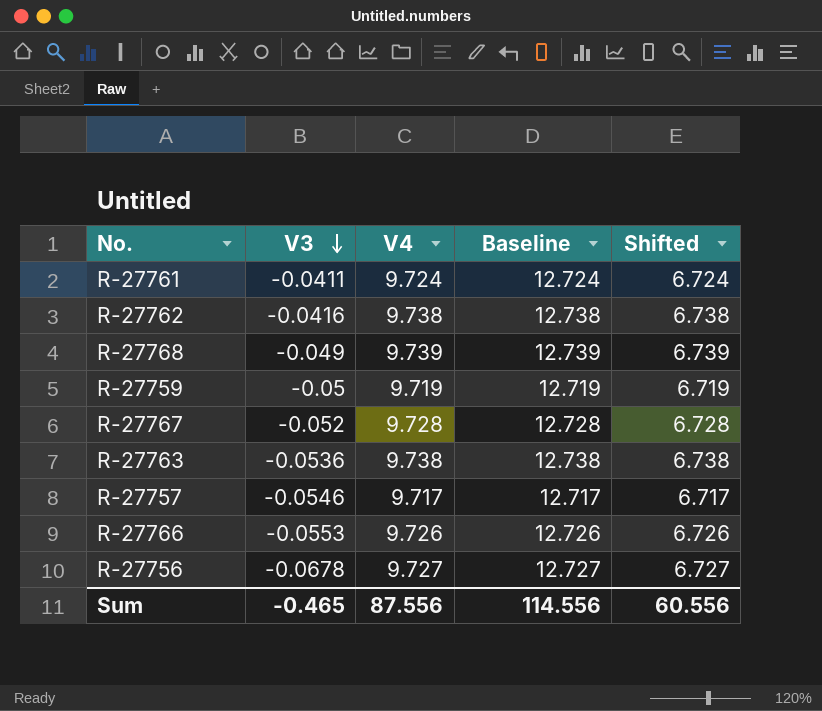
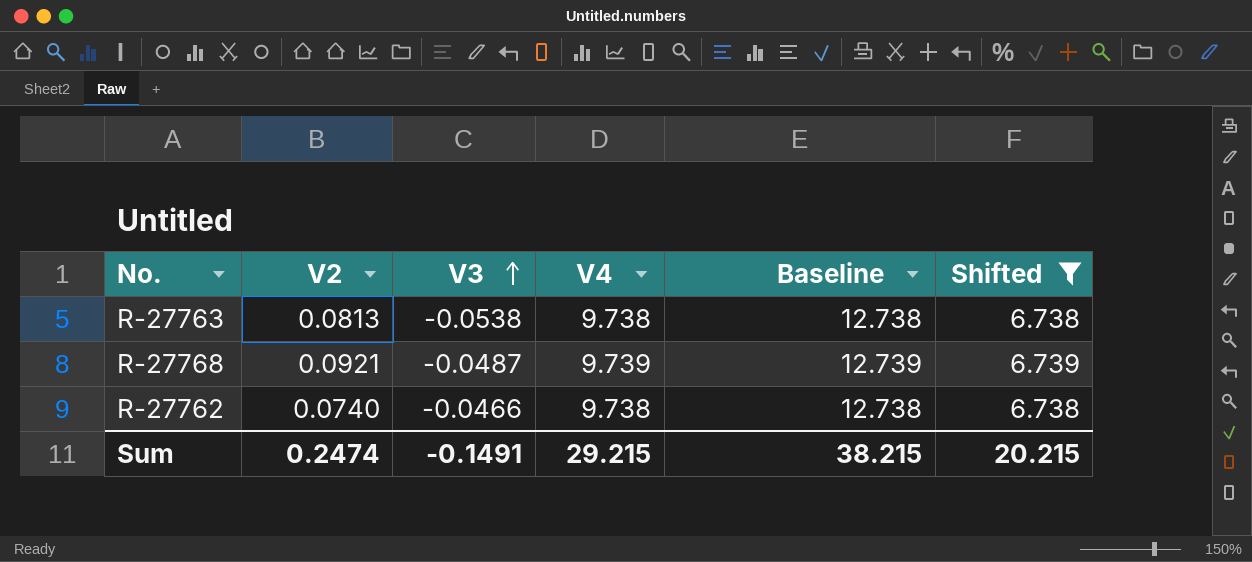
filter: none -> Shifted >= 6.738
row order: V3 descending -> V3 ascending
column V2 | position: none -> 2
R-27763 | V3: -0.0536 -> -0.0538
R-27768 | V3: -0.049 -> -0.0487
R-27762 | V3: -0.0416 -> -0.0466
Sum | V3: -0.465 -> -0.1491
Sum | V4: 87.556 -> 29.215
Sum | Baseline: 114.556 -> 38.215
Sum | Shifted: 60.556 -> 20.215

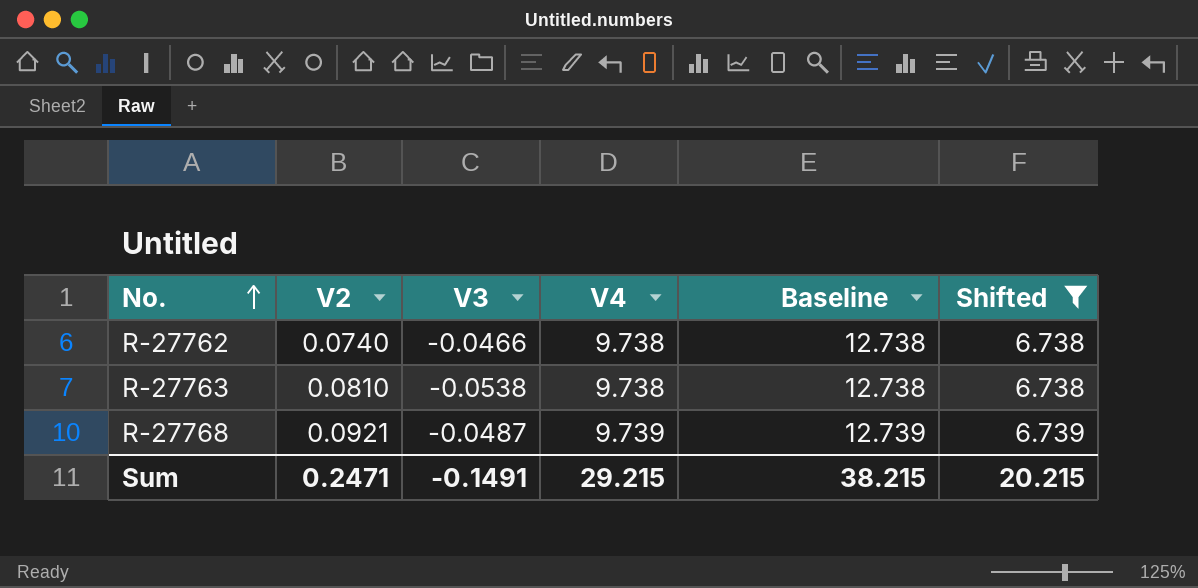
row order: V3 ascending -> No. ascending
R-27763 | V2: 0.0813 -> 0.0810
Sum | V2: 0.2474 -> 0.2471

